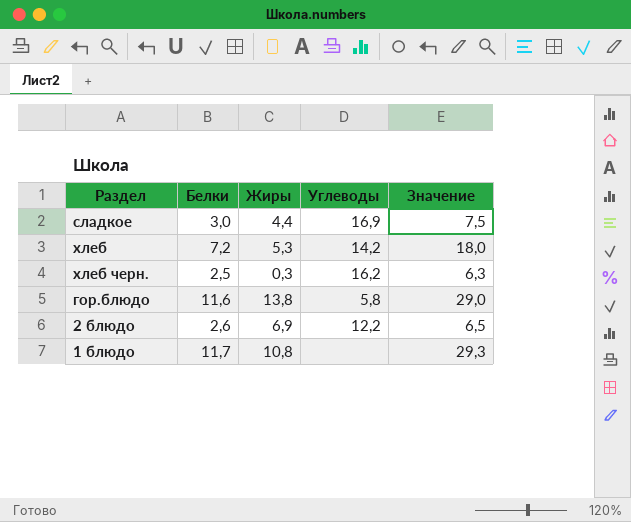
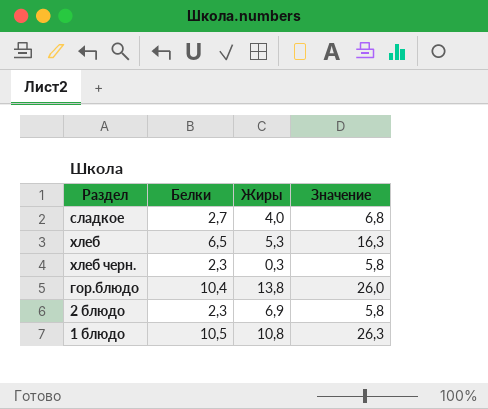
column Углеводы | position: 4 -> none
сладкое | Белки: 3,0 -> 2,7
сладкое | Жиры: 4,4 -> 4,0
сладкое | Значение: 7,5 -> 6,8
хлеб | Белки: 7,2 -> 6,5
хлеб | Значение: 18,0 -> 16,3
хлеб черн. | Белки: 2,5 -> 2,3
хлеб черн. | Значение: 6,3 -> 5,8
гор.блюдо | Белки: 11,6 -> 10,4
гор.блюдо | Значение: 29,0 -> 26,0
2 блюдо | Белки: 2,6 -> 2,3
2 блюдо | Значение: 6,5 -> 5,8
1 блюдо | Белки: 11,7 -> 10,5
1 блюдо | Значение: 29,3 -> 26,3

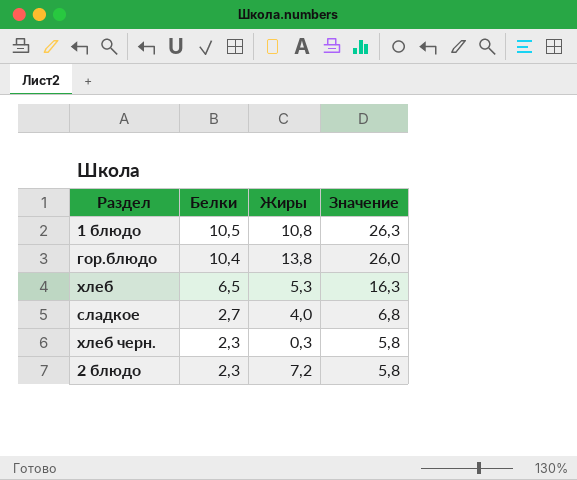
row order: none -> Белки descending
2 блюдо | Жиры: 6,9 -> 7,2

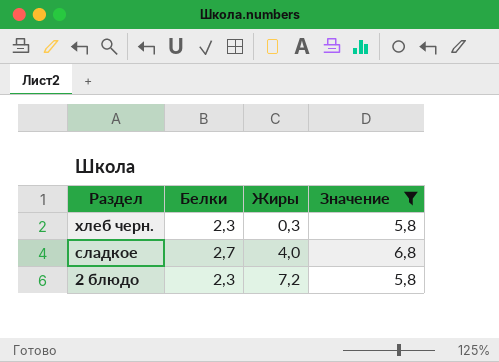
filter: none -> Значение <= 6,8
row order: Белки descending -> Раздел descending

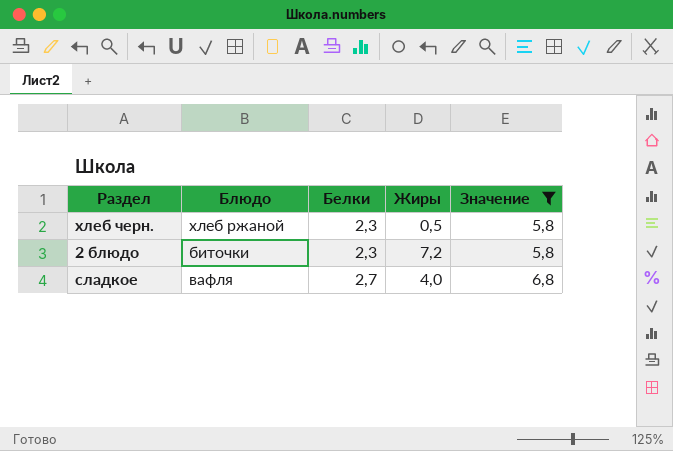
row order: Раздел descending -> Белки ascending
column Блюдо | position: none -> 2
хлеб черн. | Жиры: 0,3 -> 0,5

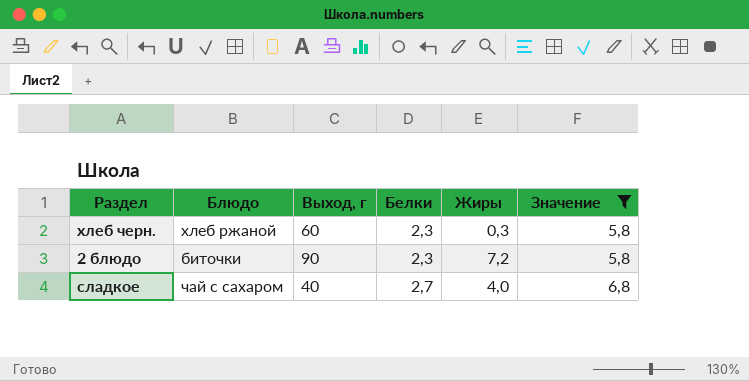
column Выход, г | position: none -> 3
хлеб черн. | Жиры: 0,5 -> 0,3
сладкое | Блюдо: вафля -> чай с сахаром

